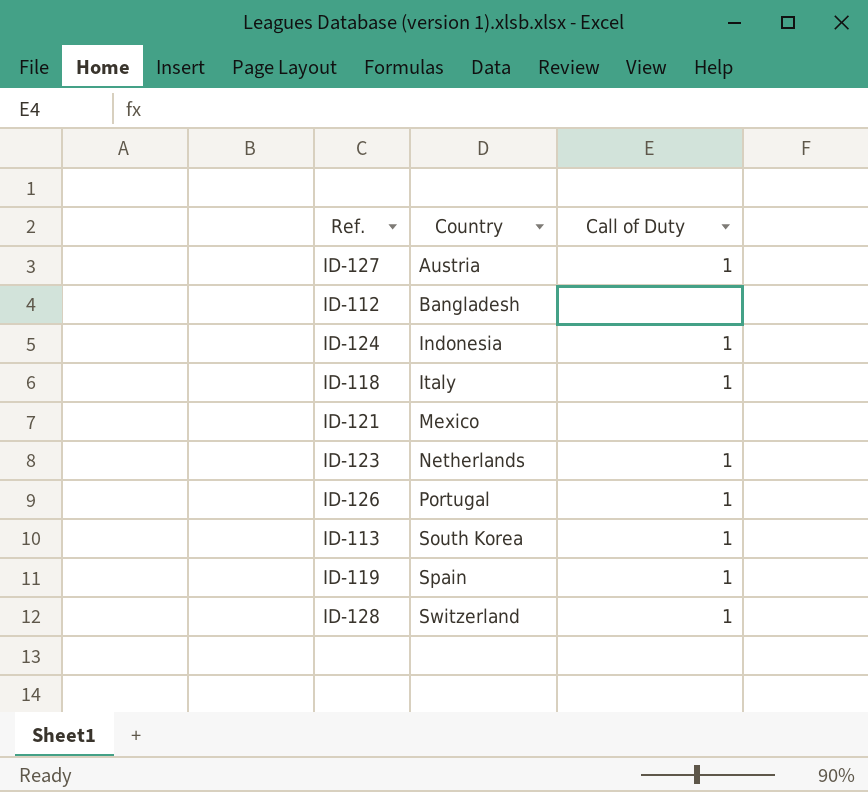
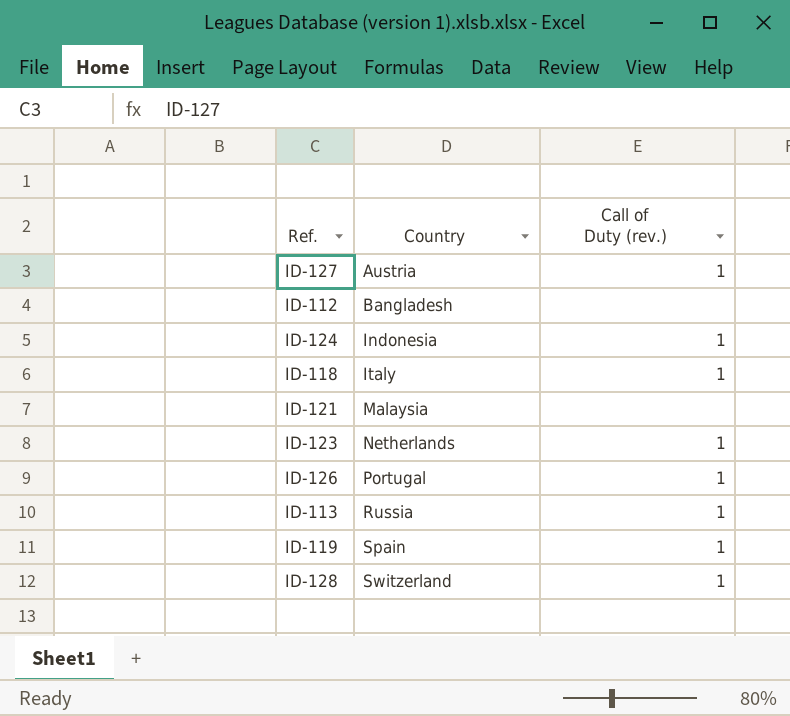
column name: Call of Duty -> Call of Duty (rev.)
ID-121 | Country: Mexico -> Malaysia
ID-113 | Country: South Korea -> Russia

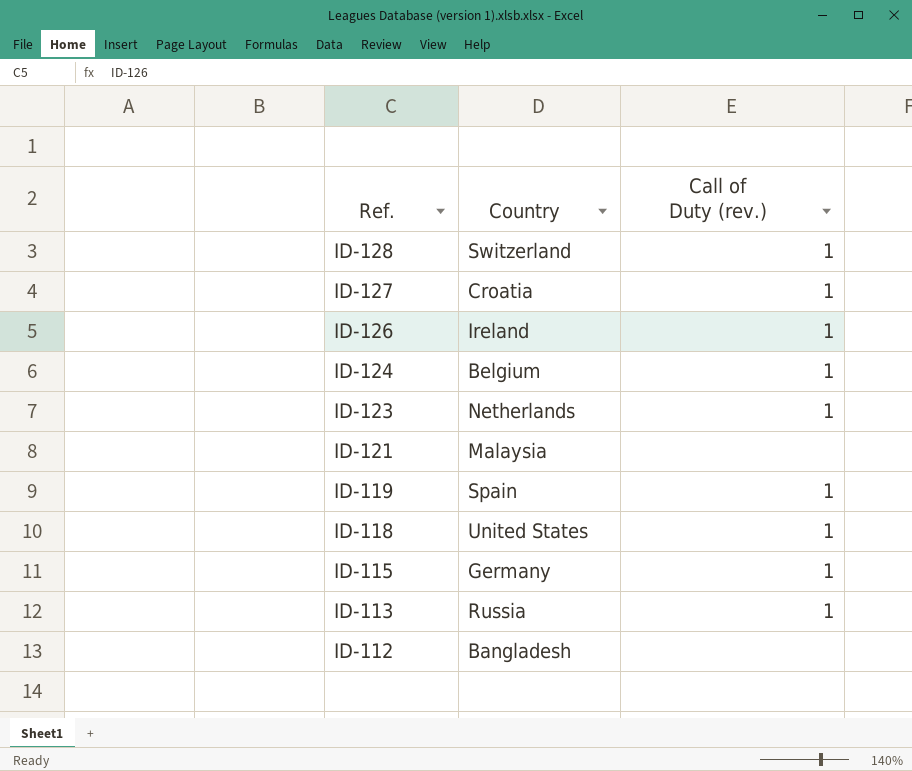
row order: Country ascending -> Ref. descending
ID-127 | Country: Austria -> Croatia
ID-126 | Country: Portugal -> Ireland
ID-124 | Country: Indonesia -> Belgium
ID-118 | Country: Italy -> United States
row ID-115: none -> Germany | 1

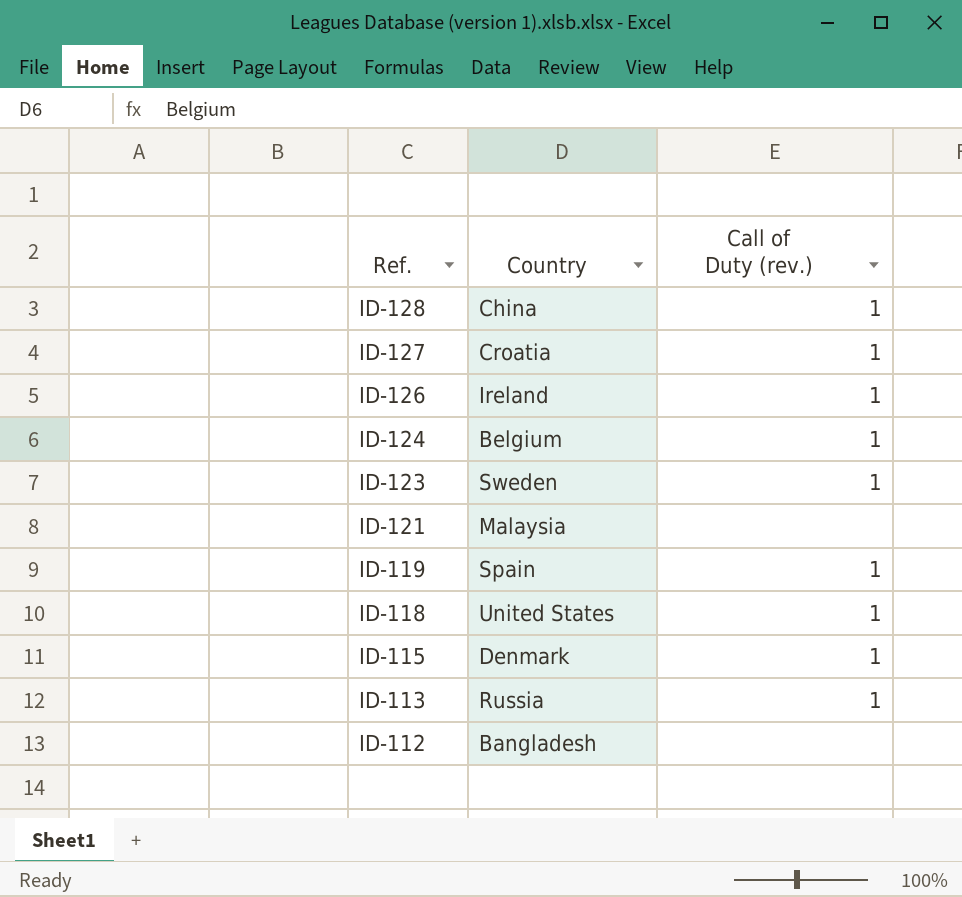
ID-128 | Country: Switzerland -> China
ID-123 | Country: Netherlands -> Sweden
ID-115 | Country: Germany -> Denmark

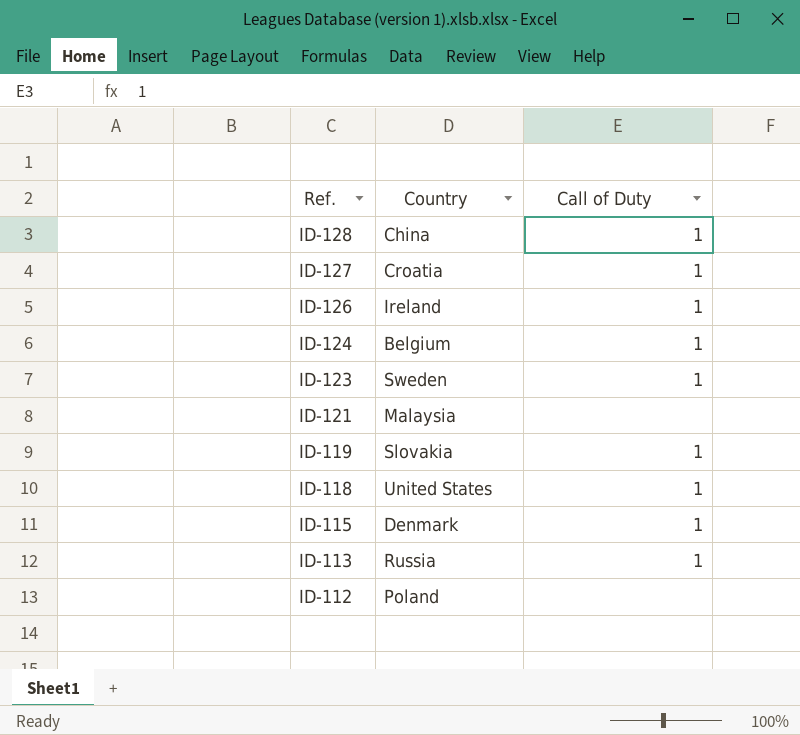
column name: Call of Duty (rev.) -> Call of Duty
ID-119 | Country: Spain -> Slovakia
ID-112 | Country: Bangladesh -> Poland

